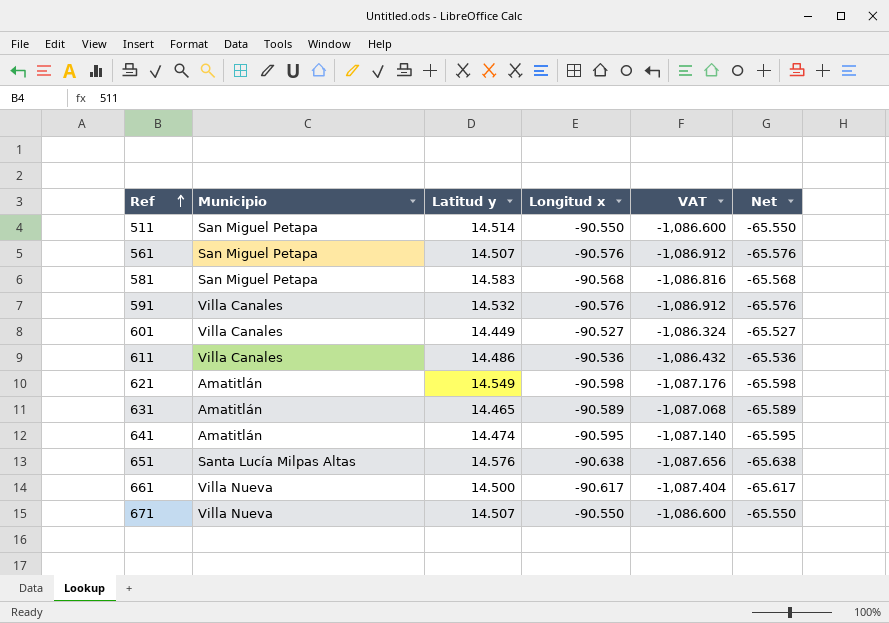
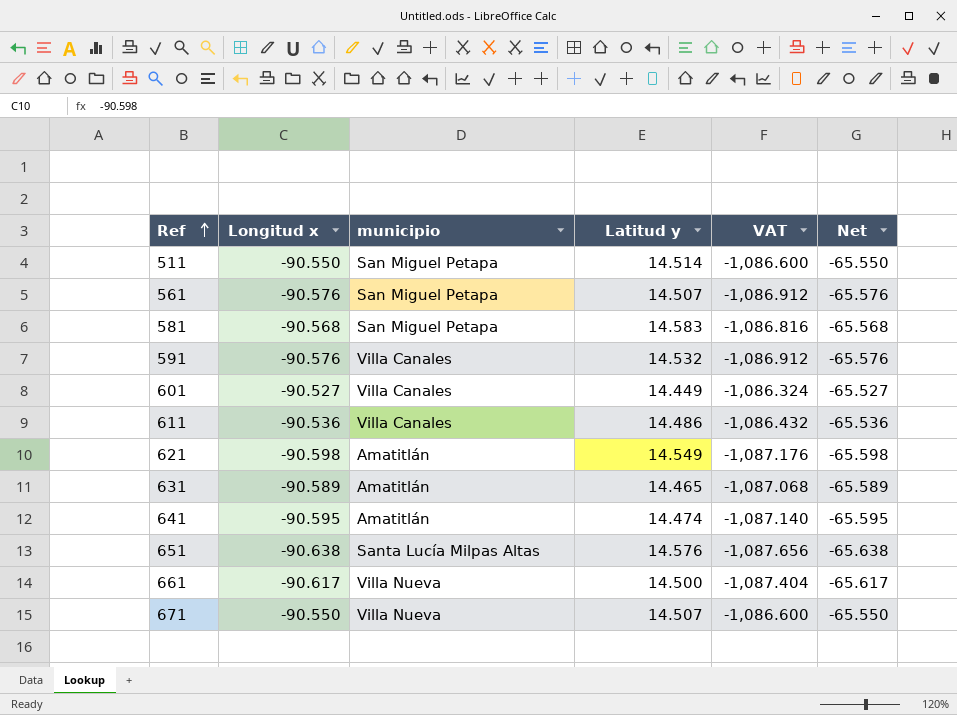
column Longitud x | position: 4 -> 2
column name: Municipio -> municipio

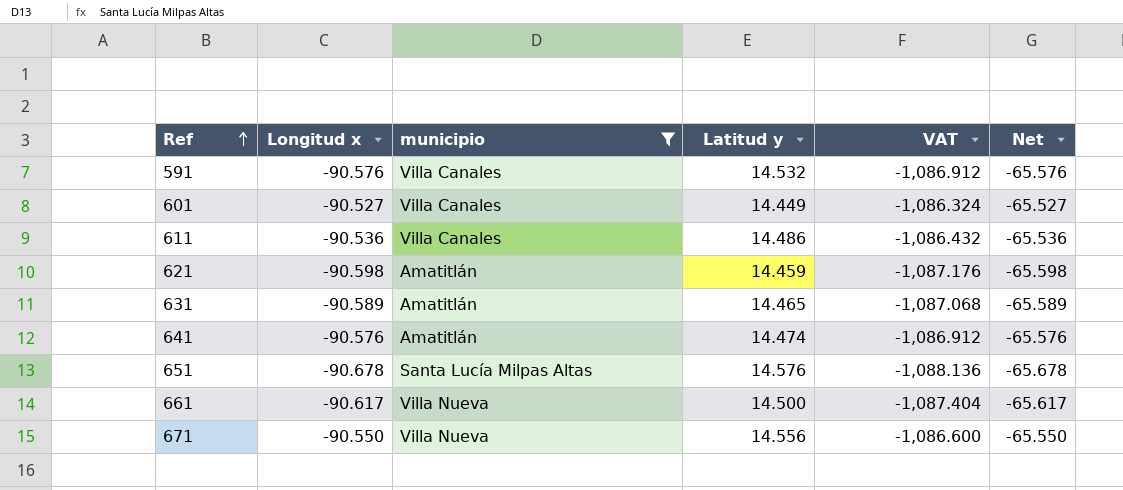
filter: none -> municipio != San Miguel Petapa
621 | Latitud y: 14.549 -> 14.459
641 | Longitud x: -90.595 -> -90.576
641 | VAT: -1,087.140 -> -1,086.912
641 | Net: -65.595 -> -65.576
651 | Longitud x: -90.638 -> -90.678
651 | VAT: -1,087.656 -> -1,088.136
651 | Net: -65.638 -> -65.678
671 | Latitud y: 14.507 -> 14.556

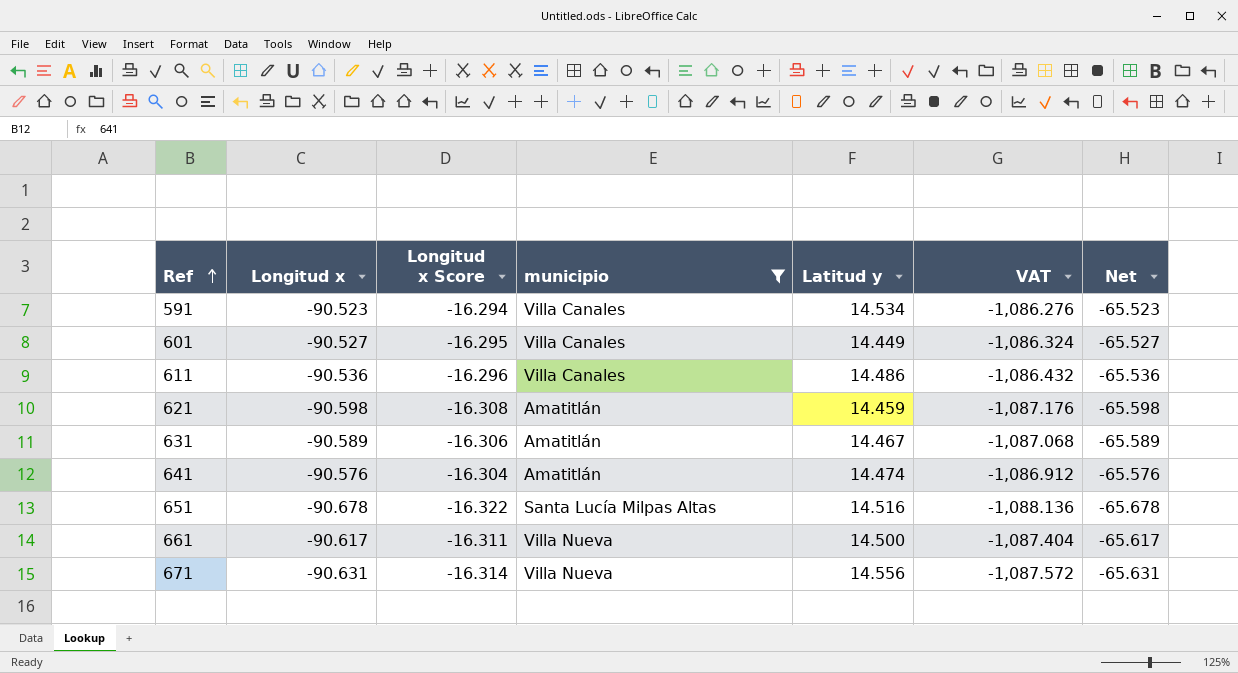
column Longitud x Score | formula: none -> [Longitud x] * 0.18
591 | Longitud x: -90.576 -> -90.523
591 | Latitud y: 14.532 -> 14.534
591 | VAT: -1,086.912 -> -1,086.276
591 | Net: -65.576 -> -65.523
631 | Latitud y: 14.465 -> 14.467
651 | Latitud y: 14.576 -> 14.516
671 | Longitud x: -90.550 -> -90.631
671 | VAT: -1,086.600 -> -1,087.572
671 | Net: -65.550 -> -65.631

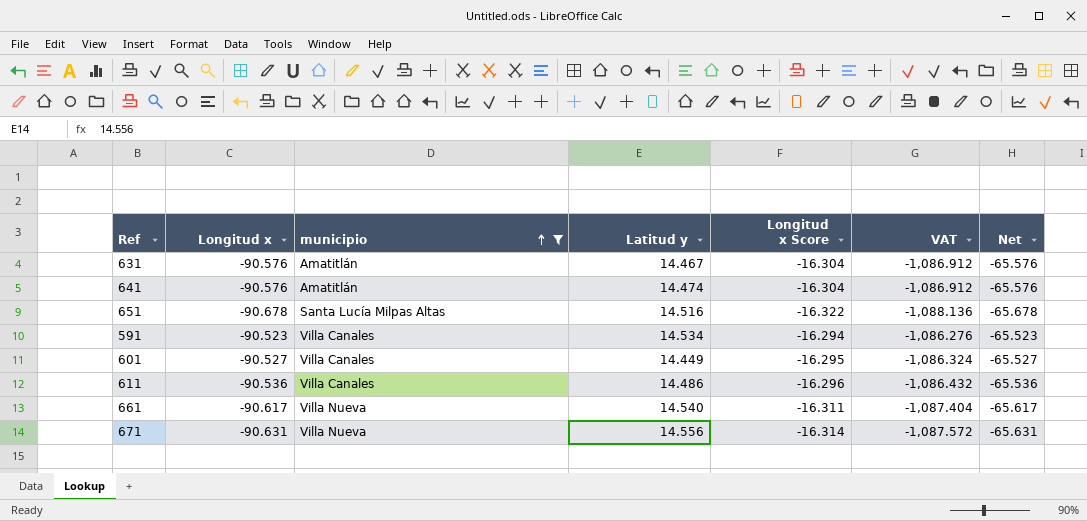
row order: Ref ascending -> municipio ascending
column Longitud x Score | position: 3 -> 5
row 621: -90.598 | -16.308 | Amatitlán | 14.459 | -1,087.176 | -65.598 -> none
631 | Longitud x: -90.589 -> -90.576
631 | Longitud x Score: -16.306 -> -16.304
631 | VAT: -1,087.068 -> -1,086.912
631 | Net: -65.589 -> -65.576
661 | Latitud y: 14.500 -> 14.540

